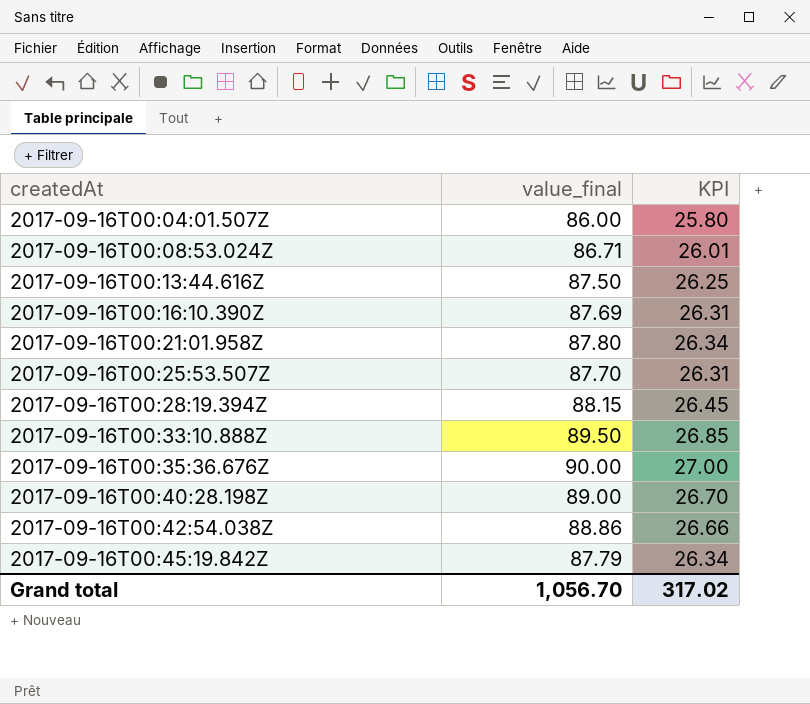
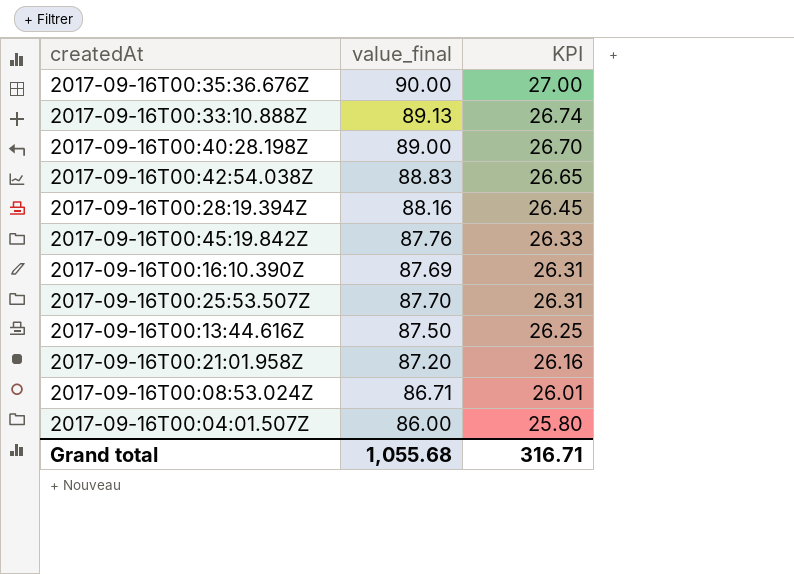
row order: createdAt ascending -> KPI descending
2017-09-16T00:33:10.888Z | value_final: 89.50 -> 89.13
2017-09-16T00:33:10.888Z | KPI: 26.85 -> 26.74
2017-09-16T00:42:54.038Z | value_final: 88.86 -> 88.83
2017-09-16T00:42:54.038Z | KPI: 26.66 -> 26.65
2017-09-16T00:28:19.394Z | value_final: 88.15 -> 88.16
2017-09-16T00:45:19.842Z | value_final: 87.79 -> 87.76
2017-09-16T00:45:19.842Z | KPI: 26.34 -> 26.33
2017-09-16T00:21:01.958Z | value_final: 87.80 -> 87.20
2017-09-16T00:21:01.958Z | KPI: 26.34 -> 26.16
Grand total | value_final: 1,056.70 -> 1,055.68
Grand total | KPI: 317.02 -> 316.71

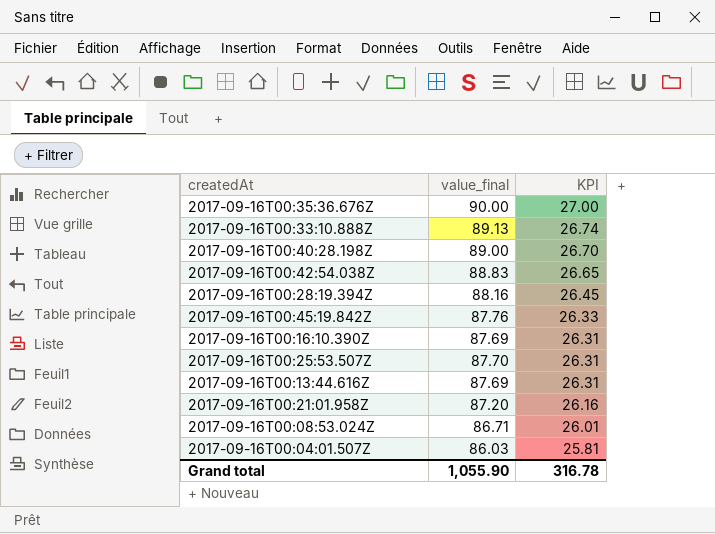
2017-09-16T00:13:44.616Z | value_final: 87.50 -> 87.69
2017-09-16T00:13:44.616Z | KPI: 26.25 -> 26.31
2017-09-16T00:04:01.507Z | value_final: 86.00 -> 86.03
2017-09-16T00:04:01.507Z | KPI: 25.80 -> 25.81
Grand total | value_final: 1,055.68 -> 1,055.90
Grand total | KPI: 316.71 -> 316.78

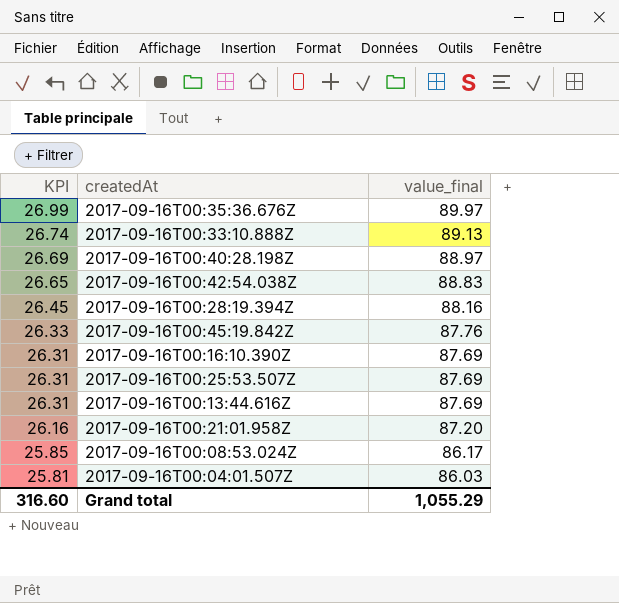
column KPI | position: 3 -> 1
2017-09-16T00:35:36.676Z | KPI: 27.00 -> 26.99
2017-09-16T00:35:36.676Z | value_final: 90.00 -> 89.97
2017-09-16T00:40:28.198Z | KPI: 26.70 -> 26.69
2017-09-16T00:40:28.198Z | value_final: 89.00 -> 88.97
2017-09-16T00:25:53.507Z | value_final: 87.70 -> 87.69
2017-09-16T00:08:53.024Z | KPI: 26.01 -> 25.85
2017-09-16T00:08:53.024Z | value_final: 86.71 -> 86.17
Grand total | KPI: 316.78 -> 316.60
Grand total | value_final: 1,055.90 -> 1,055.29

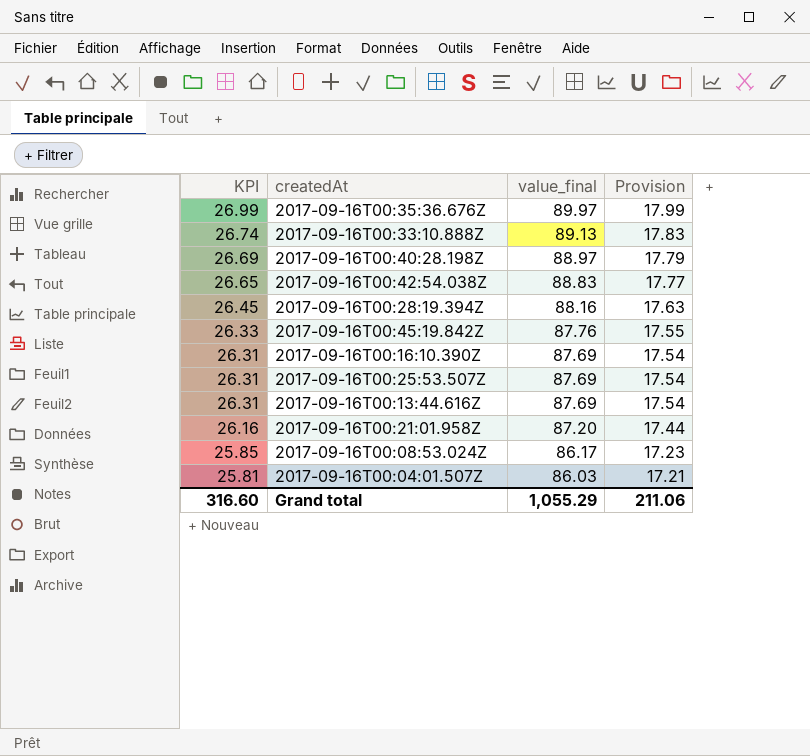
column Provision | formula: none -> [value_final] * 0.2

